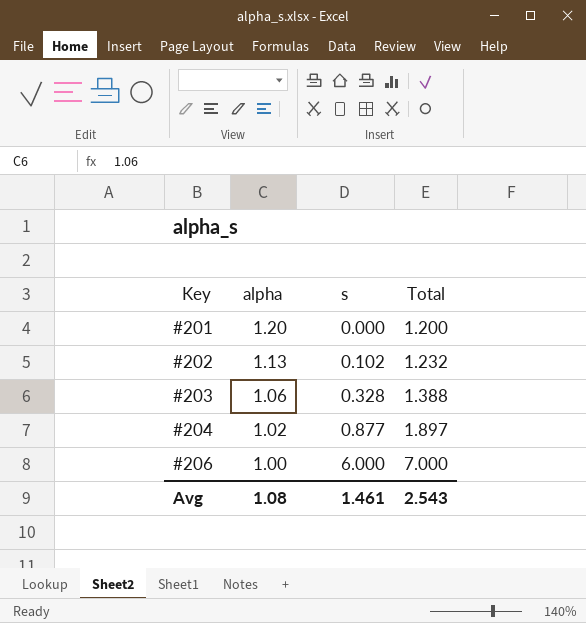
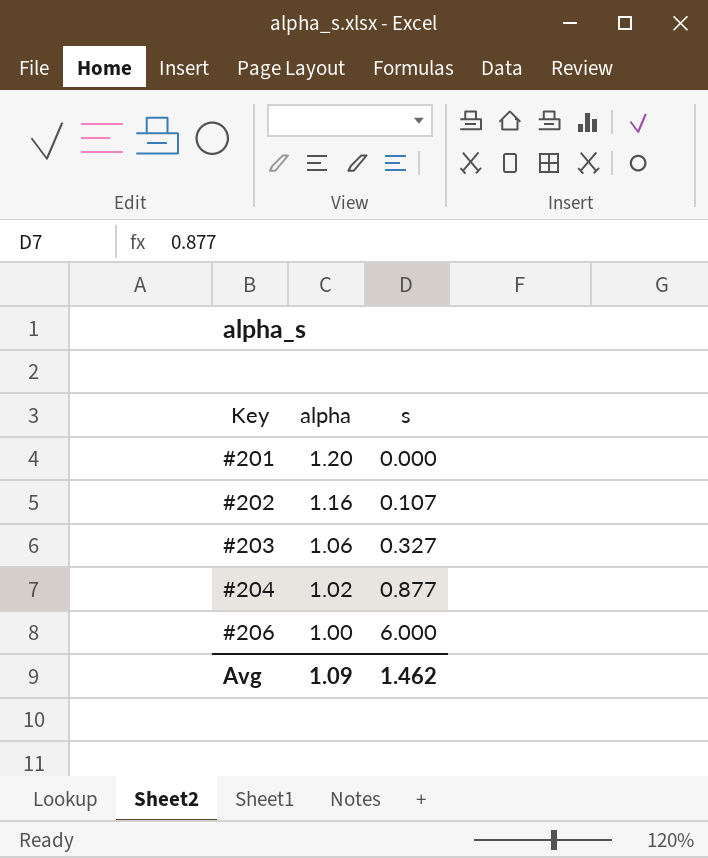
column Total | formula: [alpha] + [s] -> none
#202 | alpha: 1.13 -> 1.16
#202 | s: 0.102 -> 0.107
#203 | s: 0.328 -> 0.327
Avg | alpha: 1.08 -> 1.09
Avg | s: 1.461 -> 1.462

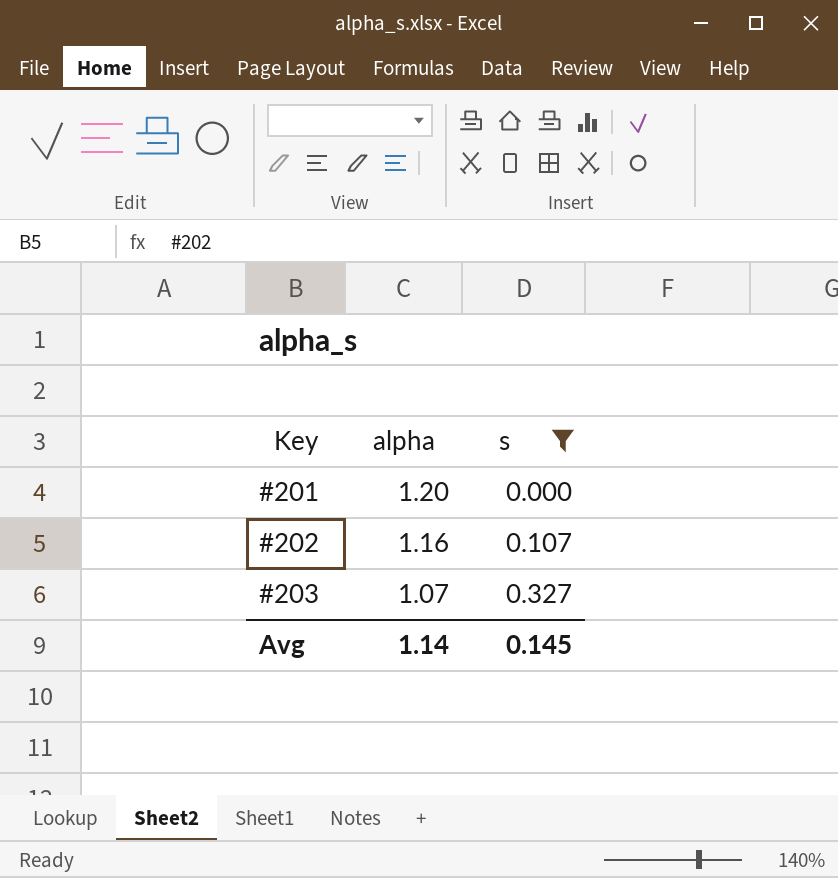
filter: none -> s <= 0.327
#203 | alpha: 1.06 -> 1.07
Avg | alpha: 1.09 -> 1.14
Avg | s: 1.462 -> 0.145

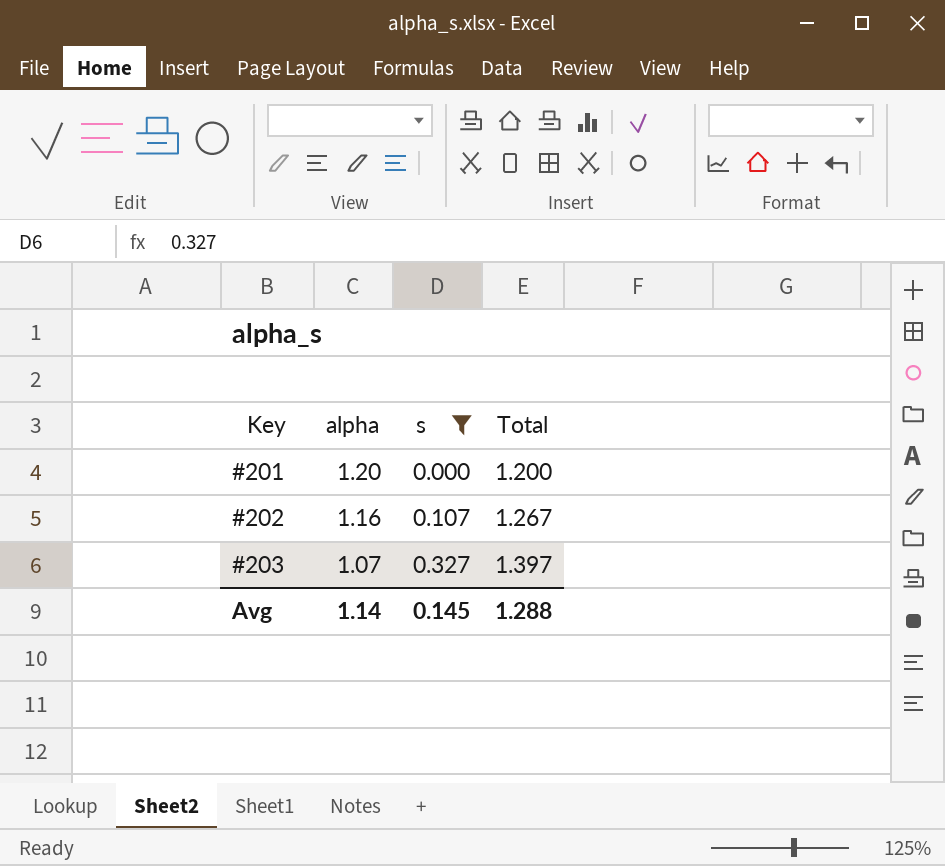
column Total | formula: none -> [alpha] + [s]

